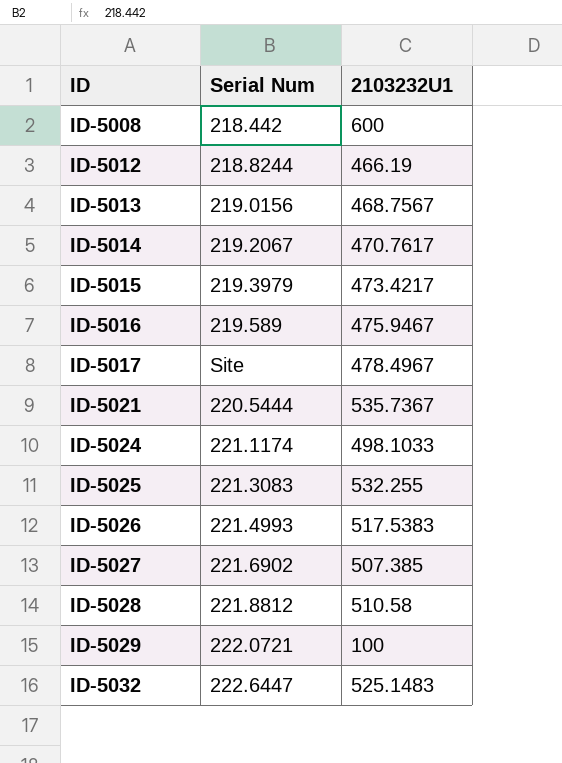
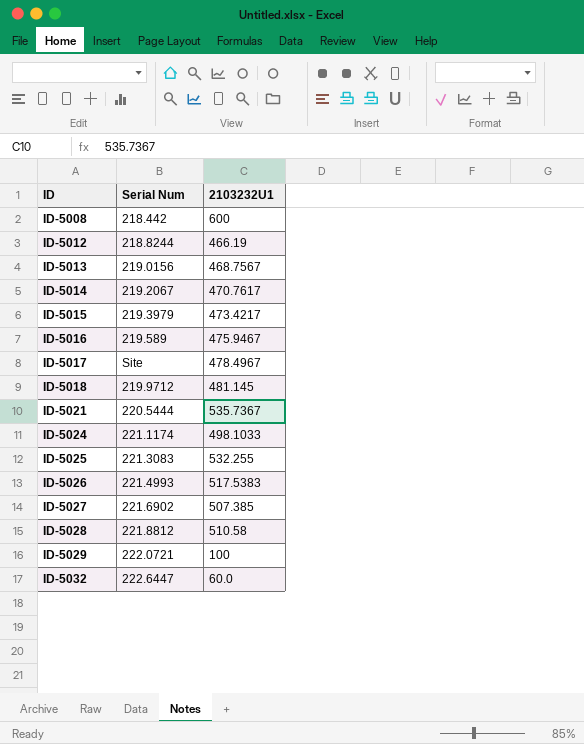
row ID-5018: none -> 219.9712 | 481.145
ID-5032 | 2103232U1: 525.1483 -> 60.0

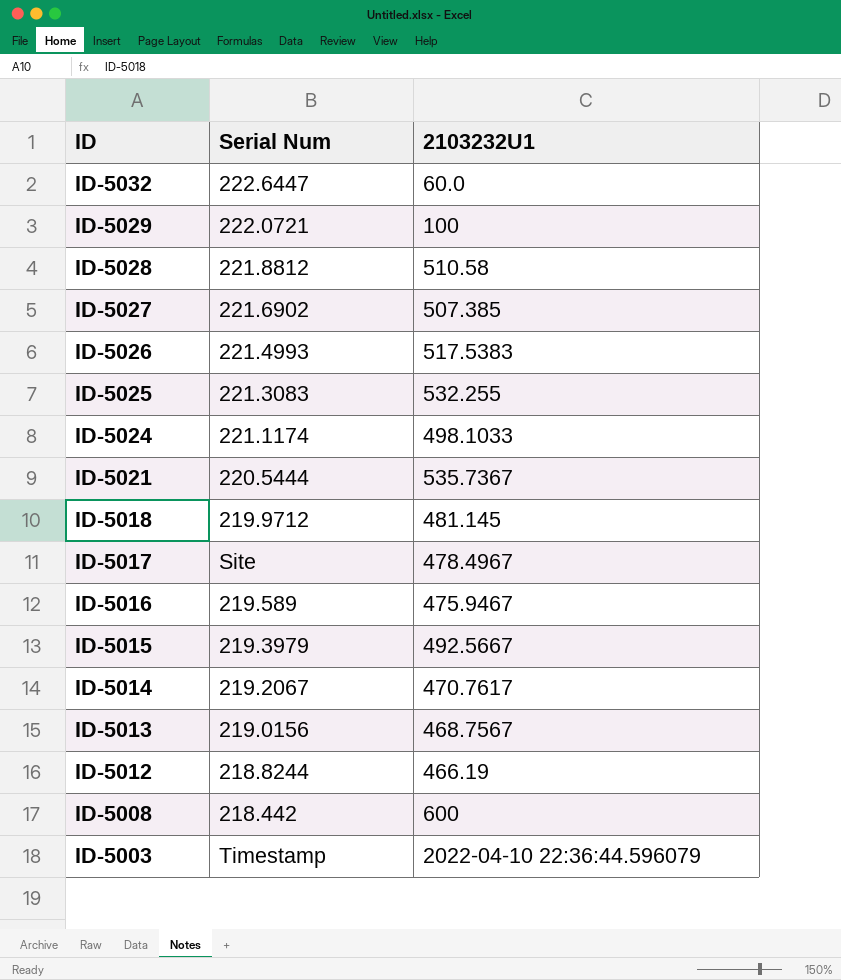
row order: ID ascending -> ID descending
ID-5015 | 2103232U1: 473.4217 -> 492.5667
row ID-5003: none -> Timestamp | 2022-04-10 22:36:44.596079

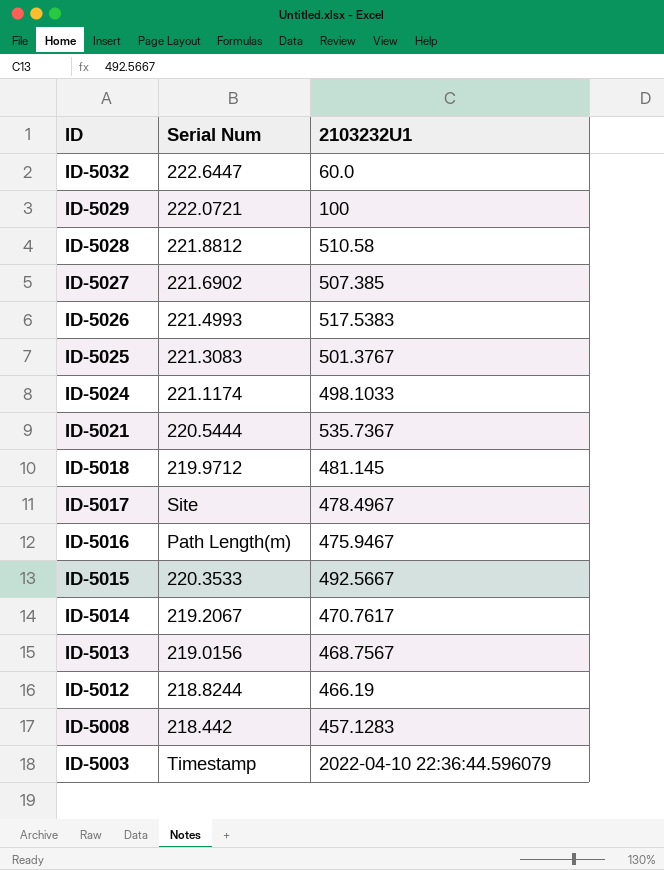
ID-5025 | 2103232U1: 532.255 -> 501.3767
ID-5016 | Serial Num: 219.589 -> Path Length(m)
ID-5015 | Serial Num: 219.3979 -> 220.3533
ID-5008 | 2103232U1: 600 -> 457.1283

